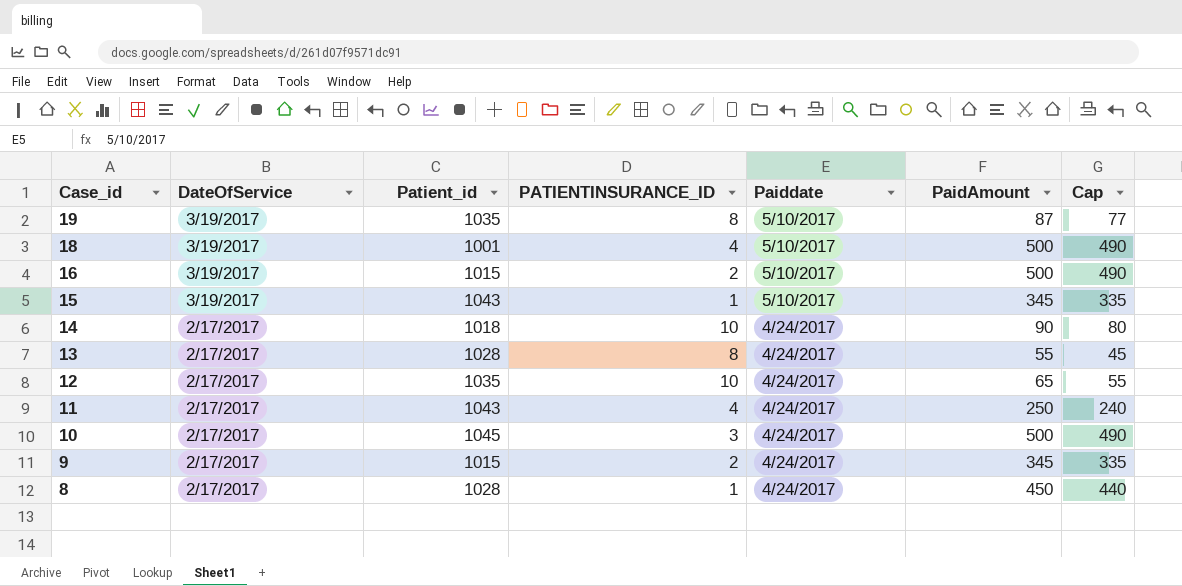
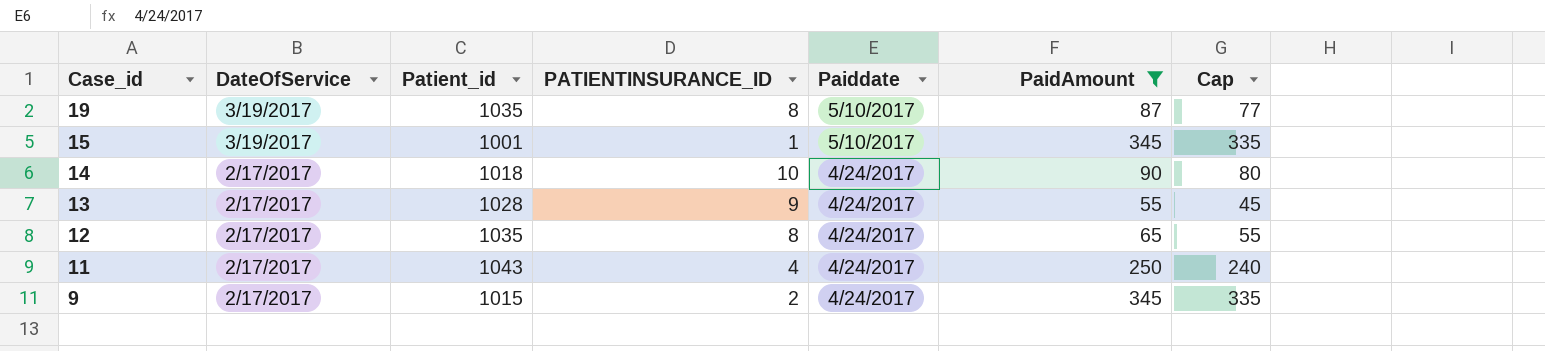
filter: none -> PaidAmount <= 345
15 | Patient_id: 1043 -> 1001
13 | PATIENTINSURANCE_ID: 8 -> 9
12 | PATIENTINSURANCE_ID: 10 -> 8

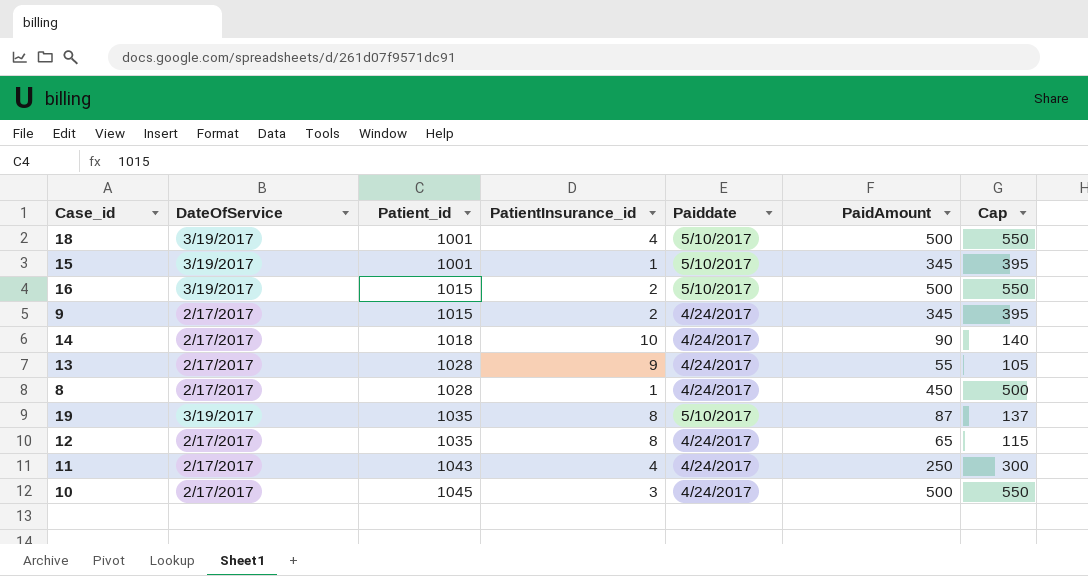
filter: PaidAmount <= 345 -> none
row order: Case_id descending -> Patient_id ascending
column name: PATIENTINSURANCE_ID -> PatientInsurance_id
column Cap | formula: [PaidAmount] - 10 -> [PaidAmount] + 50

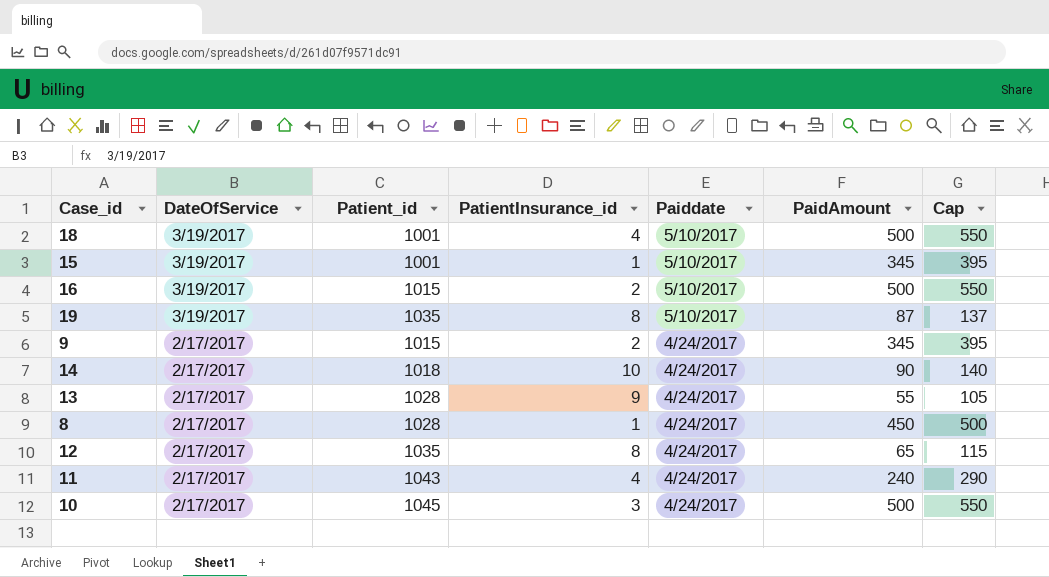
row order: Patient_id ascending -> DateOfService descending
11 | PaidAmount: 250 -> 240
11 | Cap: 300 -> 290

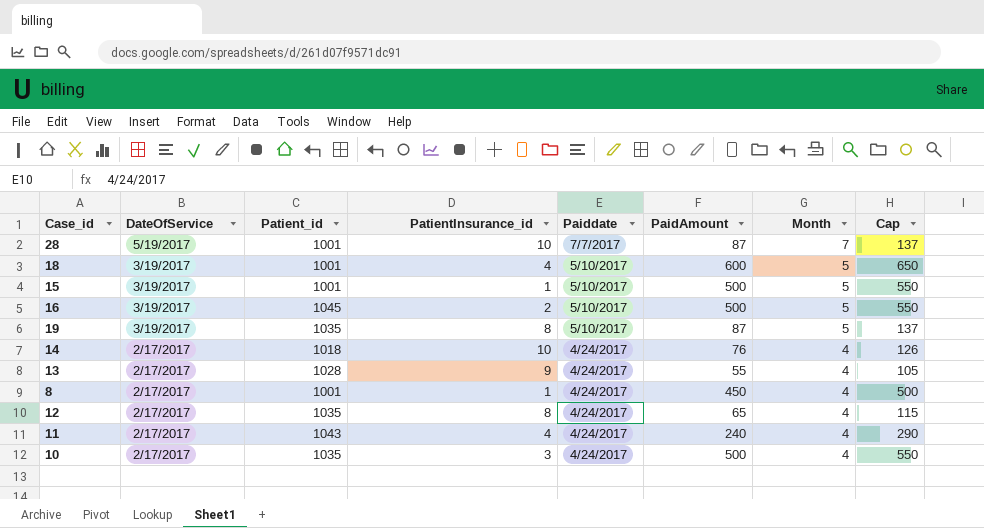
column Month | position: none -> 7
row 9: 2/17/2017 | 1015 | 2 | 4/24/2017 | 345 | 395 -> none
row 28: none -> 5/19/2017 | 1001 | 10 | 7/7/2017 | 87 | 7 | 137
18 | PaidAmount: 500 -> 600
18 | Cap: 550 -> 650
15 | PaidAmount: 345 -> 500
15 | Cap: 395 -> 550
16 | Patient_id: 1015 -> 1045
14 | PaidAmount: 90 -> 76
14 | Cap: 140 -> 126
8 | Patient_id: 1028 -> 1001
10 | Patient_id: 1045 -> 1035

